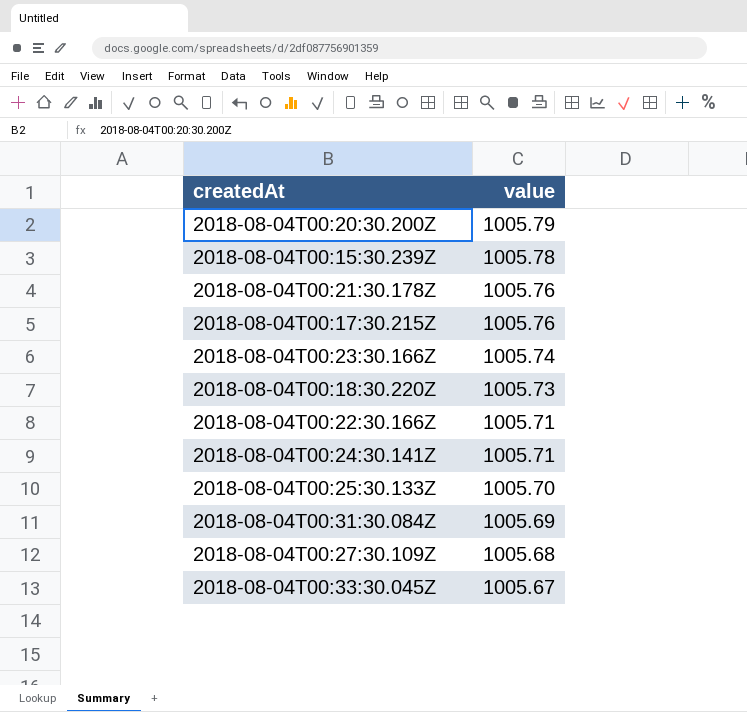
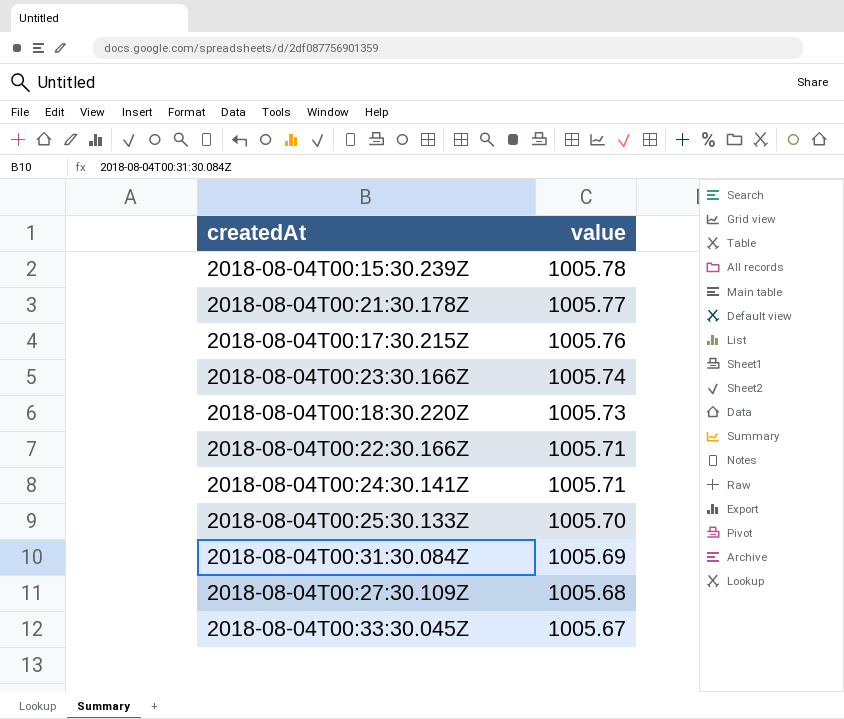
row 2018-08-04T00:20:30.200Z: 1005.79 -> none
2018-08-04T00:21:30.178Z | value: 1005.76 -> 1005.77

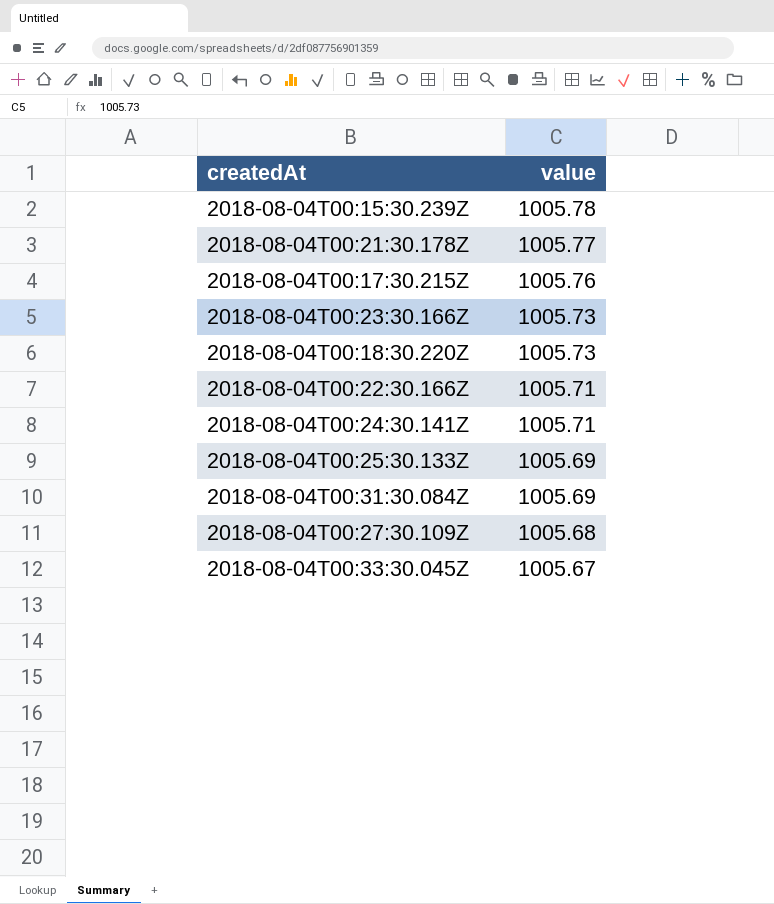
2018-08-04T00:23:30.166Z | value: 1005.74 -> 1005.73
2018-08-04T00:25:30.133Z | value: 1005.70 -> 1005.69

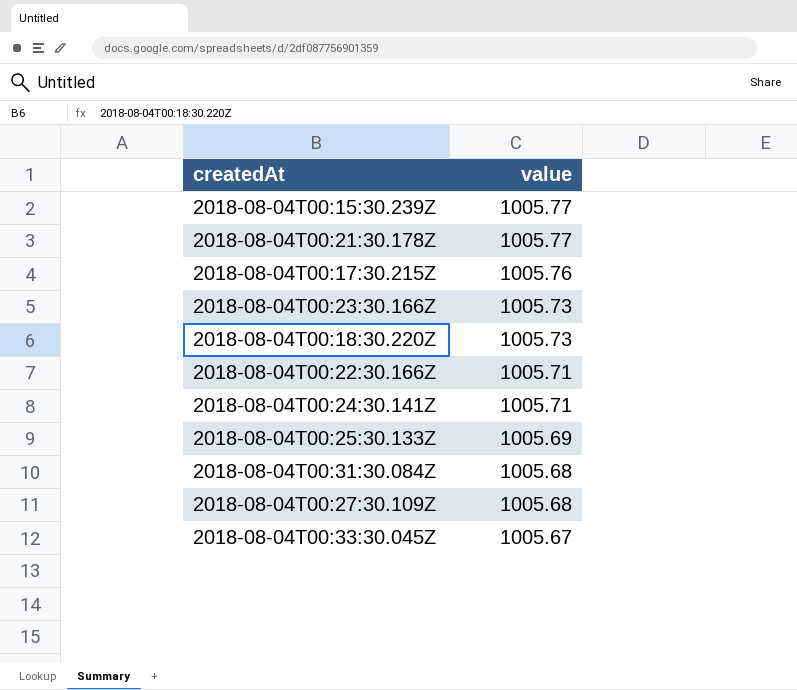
2018-08-04T00:15:30.239Z | value: 1005.78 -> 1005.77
2018-08-04T00:31:30.084Z | value: 1005.69 -> 1005.68

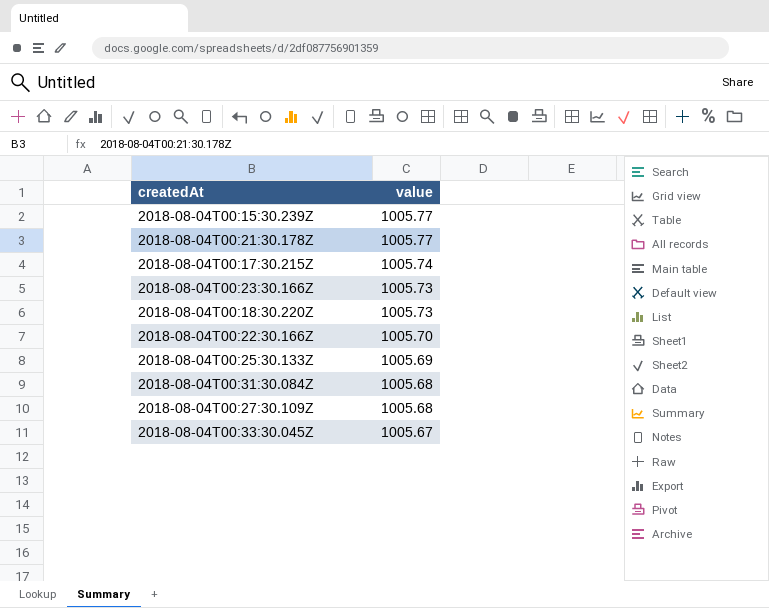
row 2018-08-04T00:24:30.141Z: 1005.71 -> none
2018-08-04T00:17:30.215Z | value: 1005.76 -> 1005.74
2018-08-04T00:22:30.166Z | value: 1005.71 -> 1005.70

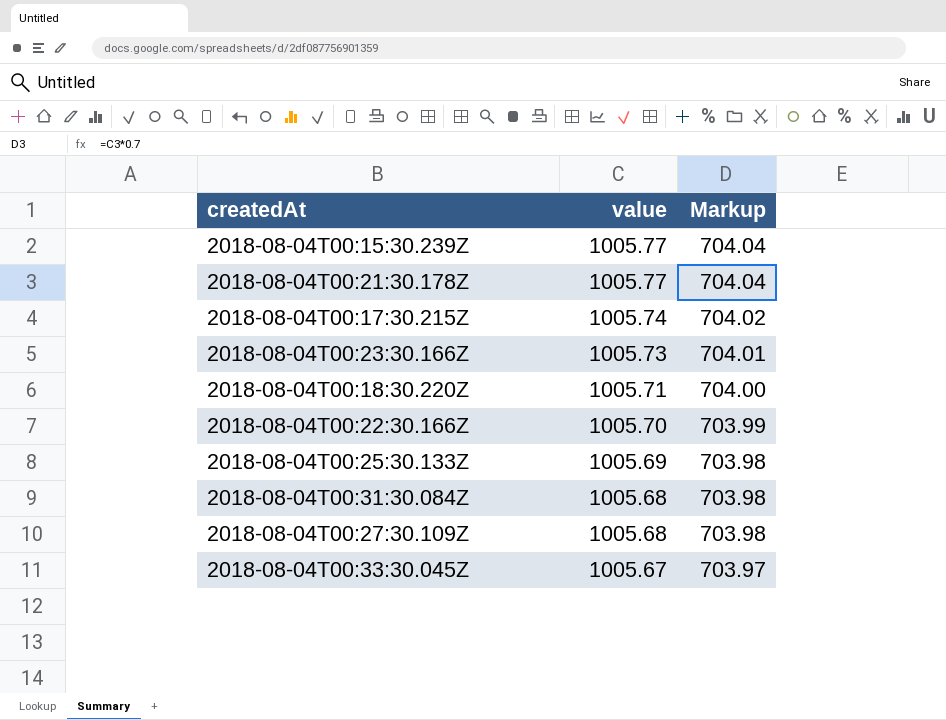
column Markup | formula: none -> [value] * 0.7
2018-08-04T00:18:30.220Z | value: 1005.73 -> 1005.71

